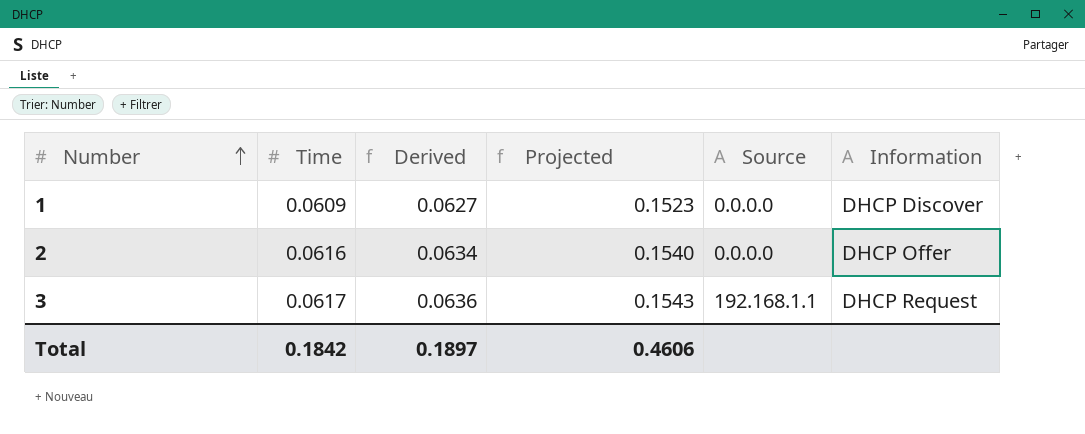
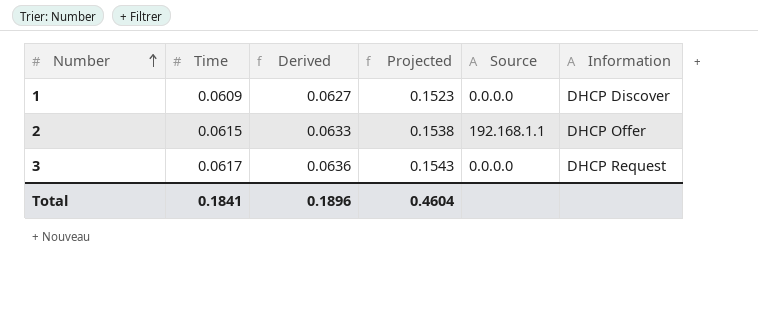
2 | Time: 0.0616 -> 0.0615
2 | Derived: 0.0634 -> 0.0633
2 | Projected: 0.1540 -> 0.1538
2 | Source: 0.0.0.0 -> 192.168.1.1
3 | Source: 192.168.1.1 -> 0.0.0.0
Total | Time: 0.1842 -> 0.1841
Total | Derived: 0.1897 -> 0.1896
Total | Projected: 0.4606 -> 0.4604

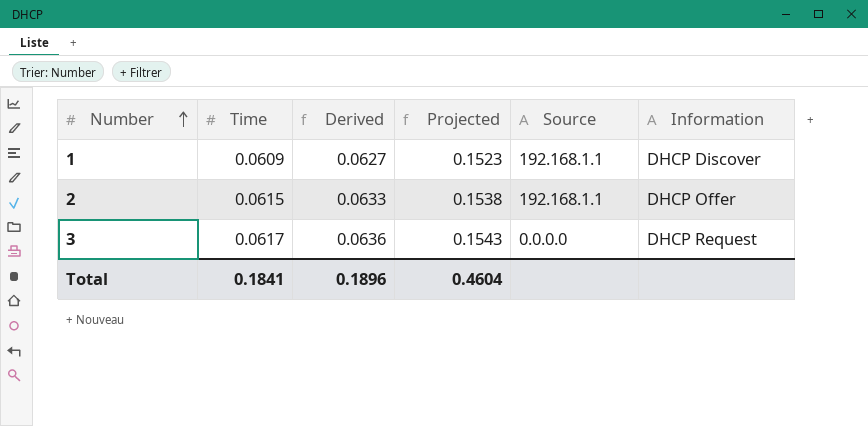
1 | Source: 0.0.0.0 -> 192.168.1.1

